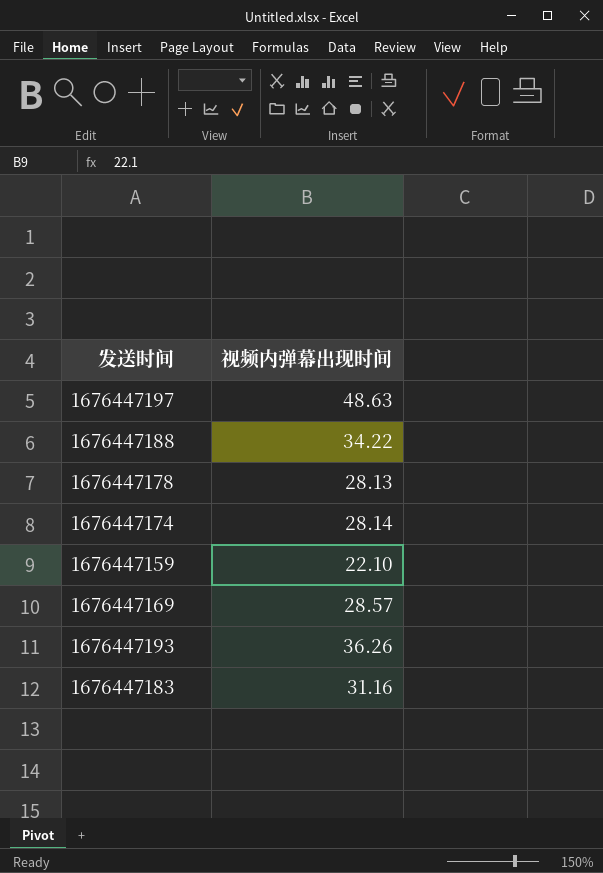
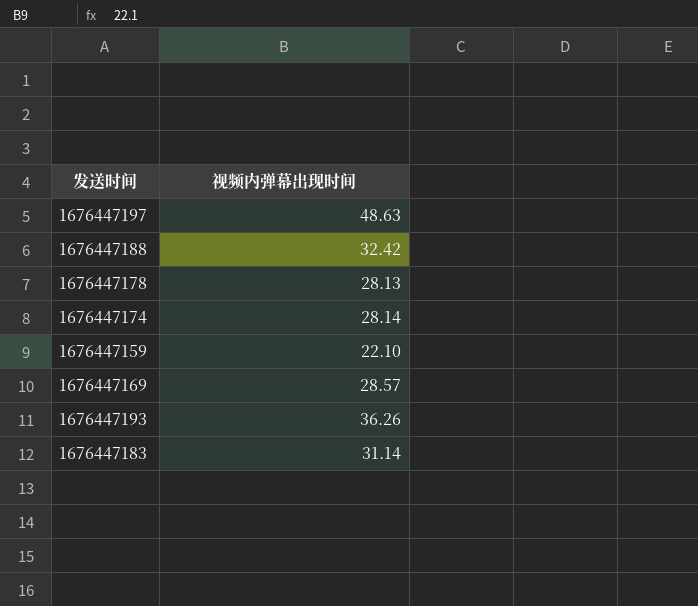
1676447188 | 视频内弹幕出现时间: 34.22 -> 32.42
1676447183 | 视频内弹幕出现时间: 31.16 -> 31.14

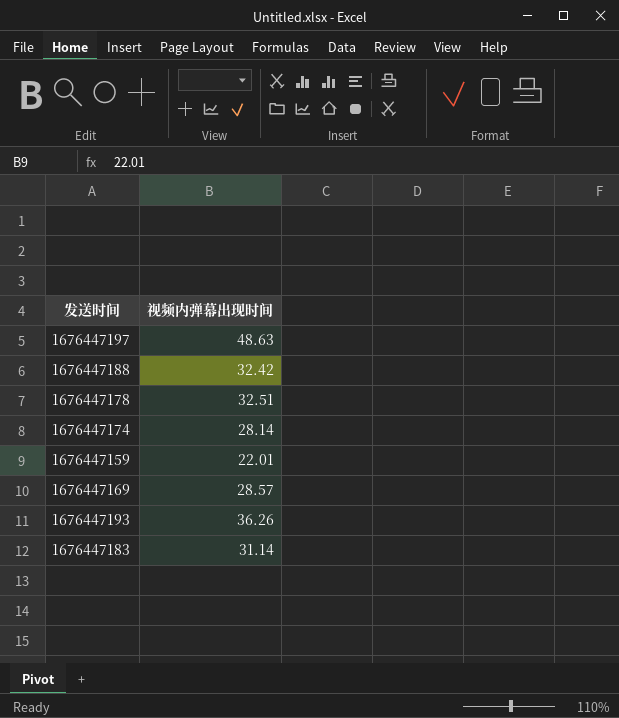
1676447178 | 视频内弹幕出现时间: 28.13 -> 32.51
1676447159 | 视频内弹幕出现时间: 22.10 -> 22.01

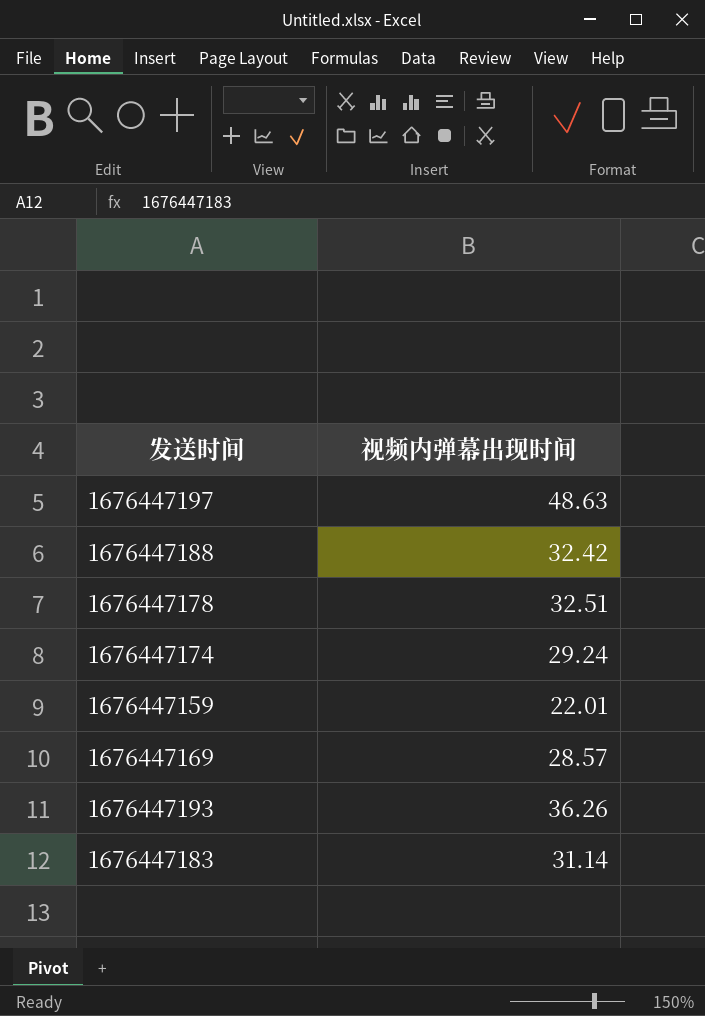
1676447174 | 视频内弹幕出现时间: 28.14 -> 29.24

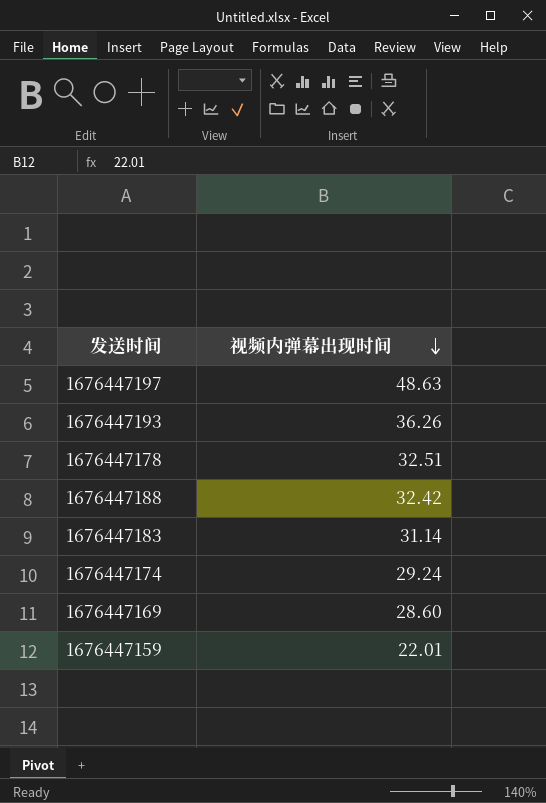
row order: none -> 视频内弹幕出现时间 descending
1676447169 | 视频内弹幕出现时间: 28.57 -> 28.60

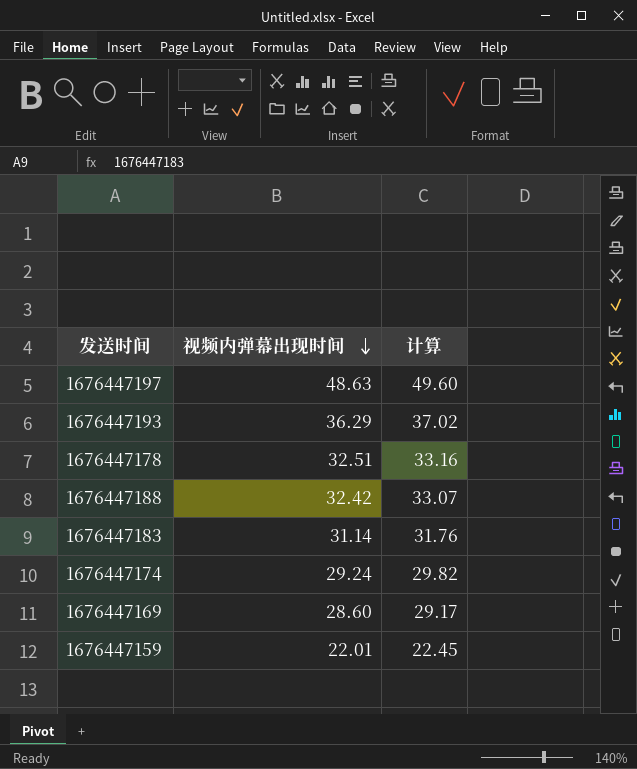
column 计算 | formula: none -> [视频内弹幕出现时间] * 1.02
1676447193 | 视频内弹幕出现时间: 36.26 -> 36.29

